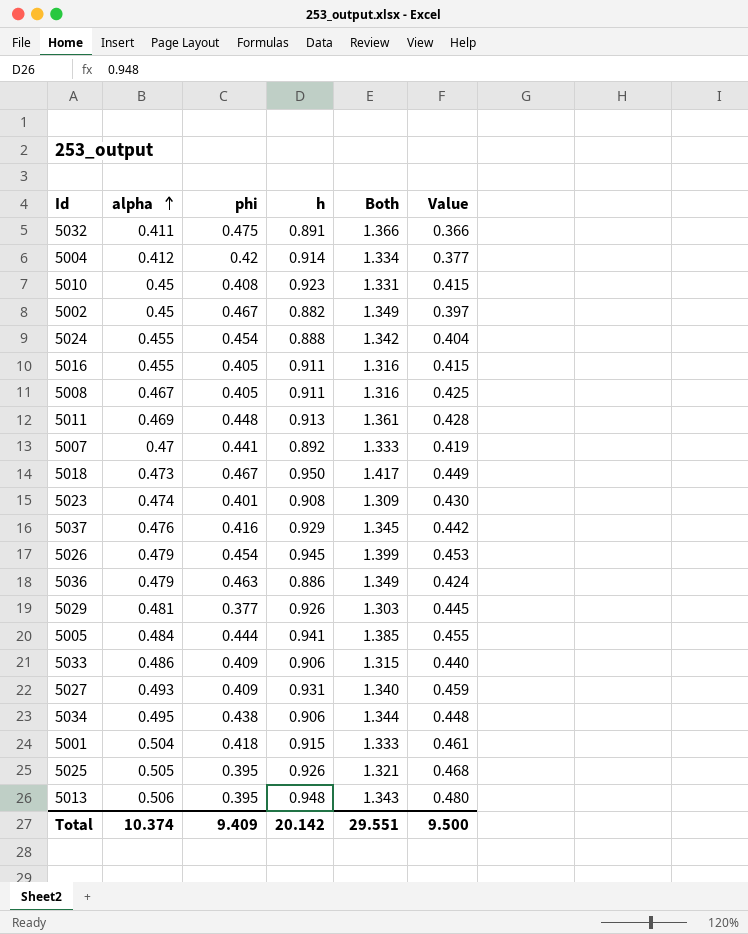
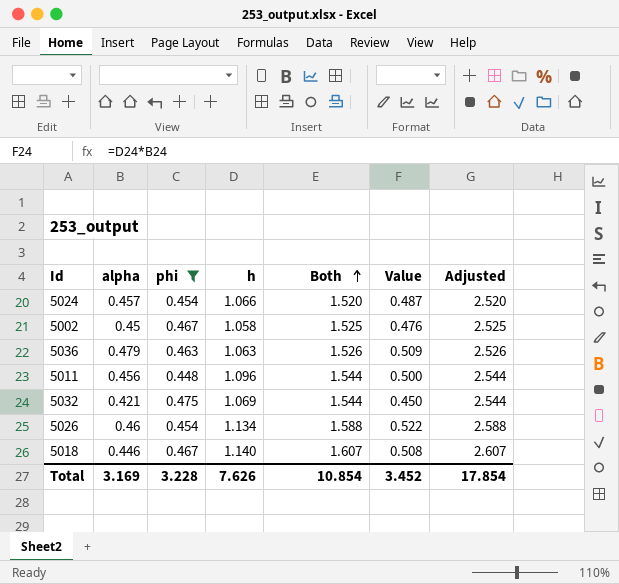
filter: none -> phi >= 0.448
row order: alpha ascending -> Both ascending
column Adjusted | formula: none -> [Both] + 1
5024 | alpha: 0.455 -> 0.457
5024 | h: 0.888 -> 1.066
5024 | Both: 1.342 -> 1.520
5024 | Value: 0.404 -> 0.487
5002 | h: 0.882 -> 1.058
5002 | Both: 1.349 -> 1.525
5002 | Value: 0.397 -> 0.476
5036 | h: 0.886 -> 1.063
5036 | Both: 1.349 -> 1.526
5036 | Value: 0.424 -> 0.509
5011 | alpha: 0.469 -> 0.456
5011 | h: 0.913 -> 1.096
5011 | Both: 1.361 -> 1.544
5011 | Value: 0.428 -> 0.500
5032 | alpha: 0.411 -> 0.421
5032 | h: 0.891 -> 1.069
5032 | Both: 1.366 -> 1.544
5032 | Value: 0.366 -> 0.450
5026 | alpha: 0.479 -> 0.46
5026 | h: 0.945 -> 1.134
5026 | Both: 1.399 -> 1.588
5026 | Value: 0.453 -> 0.522
5018 | alpha: 0.473 -> 0.446
5018 | h: 0.950 -> 1.140
5018 | Both: 1.417 -> 1.607
5018 | Value: 0.449 -> 0.508
Total | alpha: 10.374 -> 3.169
Total | phi: 9.409 -> 3.228
Total | h: 20.142 -> 7.626
Total | Both: 29.551 -> 10.854
Total | Value: 9.500 -> 3.452

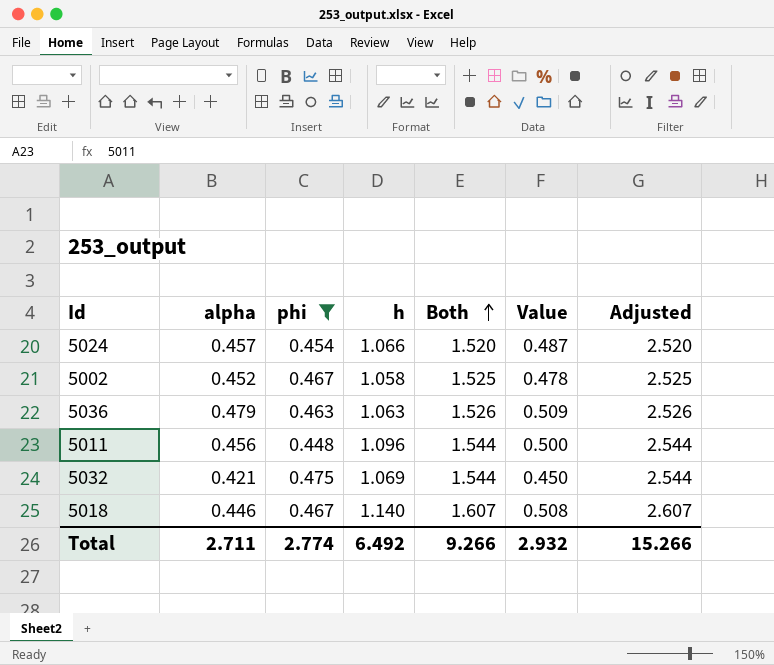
row 5026: 0.46 | 0.454 | 1.134 | 1.588 | 0.522 | 2.588 -> none
5002 | alpha: 0.45 -> 0.452
5002 | Value: 0.476 -> 0.478
Total | alpha: 3.169 -> 2.711
Total | phi: 3.228 -> 2.774
Total | h: 7.626 -> 6.492
Total | Both: 10.854 -> 9.266
Total | Value: 3.452 -> 2.932
Total | Adjusted: 17.854 -> 15.266

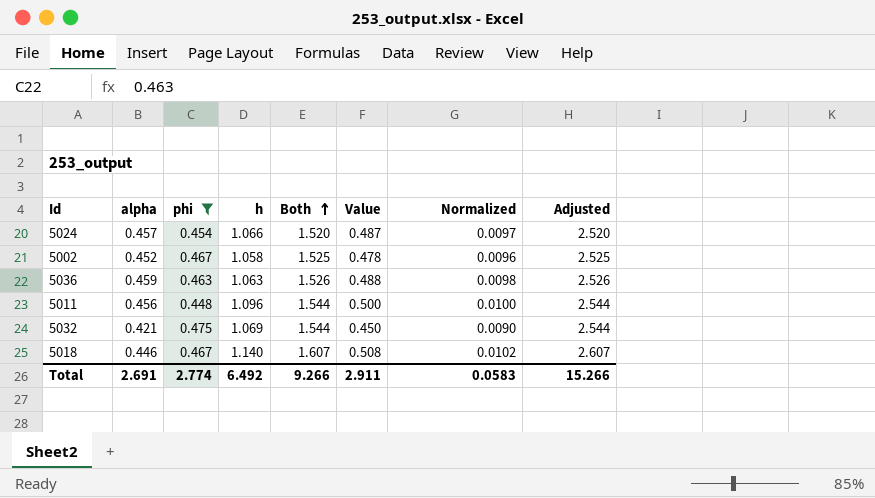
column Normalized | formula: none -> [Value] * 0.02
5036 | alpha: 0.479 -> 0.459
5036 | Value: 0.509 -> 0.488
Total | alpha: 2.711 -> 2.691
Total | Value: 2.932 -> 2.911

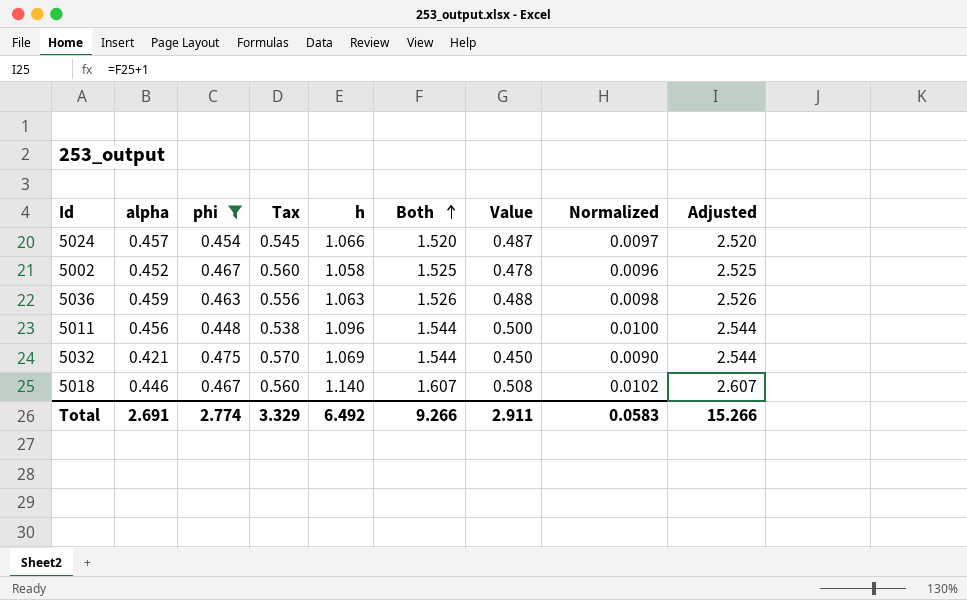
column Tax | formula: none -> [phi] * 1.2

